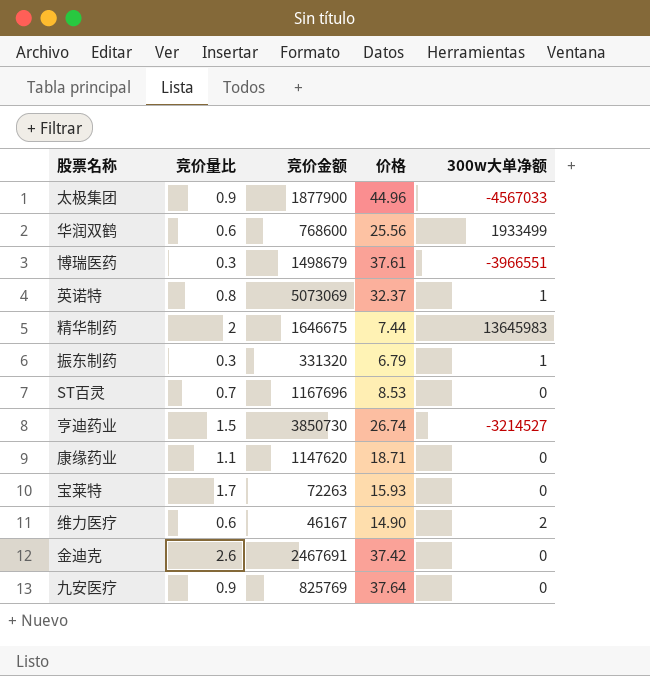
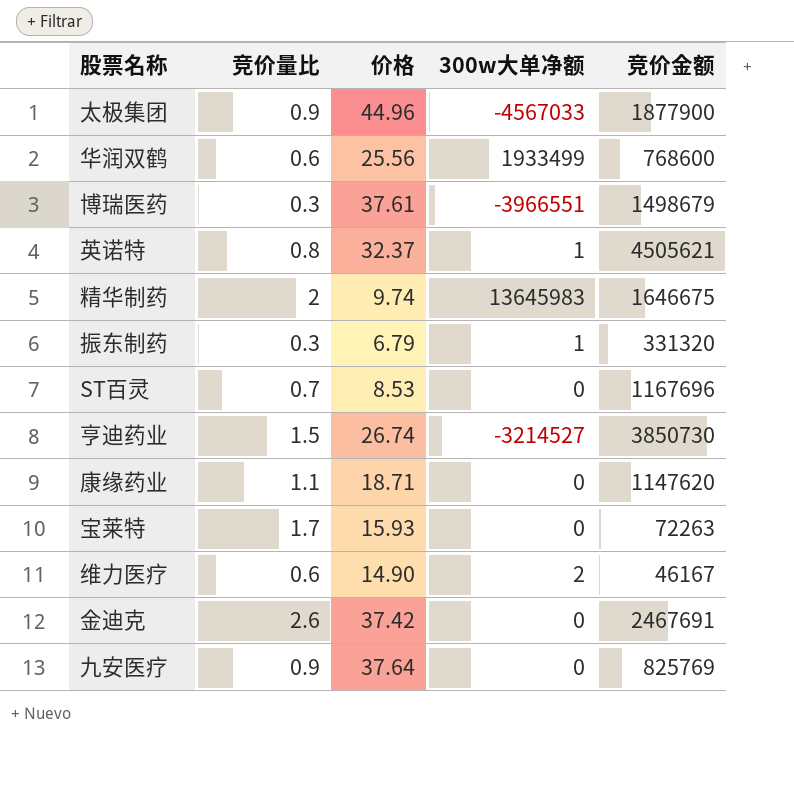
column 竞价金额 | position: 3 -> 5
英诺特 | 竞价金额: 5073069 -> 4505621
精华制药 | 价格: 7.44 -> 9.74

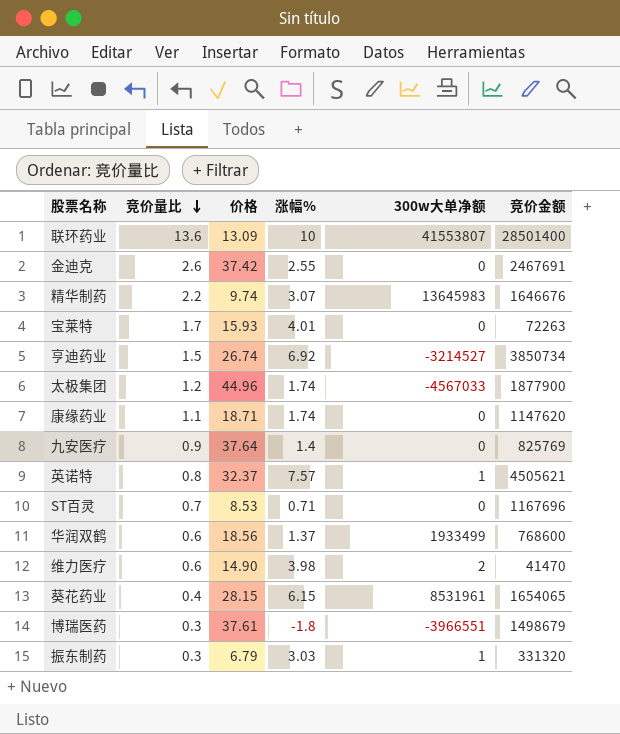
row order: none -> 竞价量比 descending
column 涨幅% | position: none -> 4
row 联环药业: none -> 13.6 | 13.09 | 10 | 41553807 | 28501400
精华制药 | 竞价量比: 2 -> 2.2
精华制药 | 竞价金额: 1646675 -> 1646676
亨迪药业 | 竞价金额: 3850730 -> 3850734
太极集团 | 竞价量比: 0.9 -> 1.2
华润双鹤 | 价格: 25.56 -> 18.56
维力医疗 | 竞价金额: 46167 -> 41470
row 葵花药业: none -> 0.4 | 28.15 | 6.15 | 8531961 | 1654065

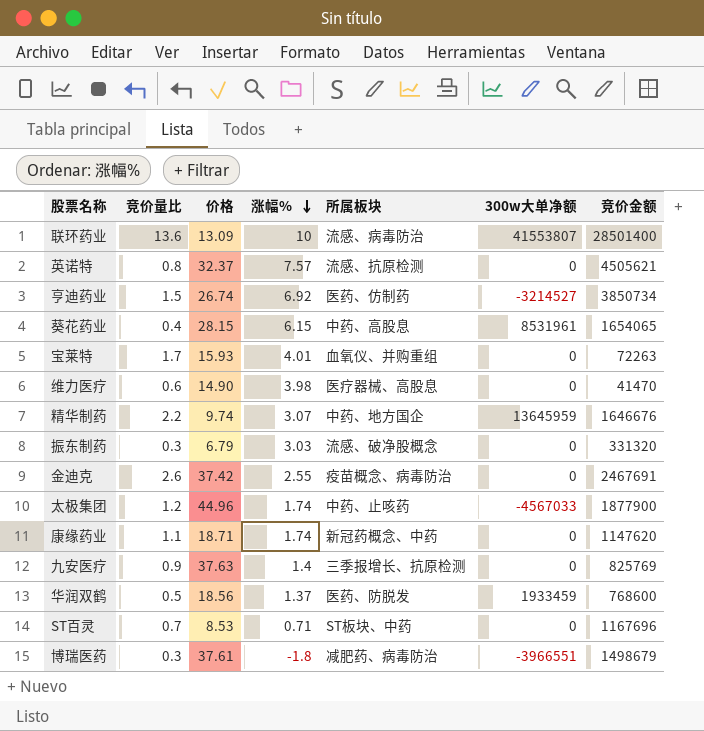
row order: 竞价量比 descending -> 涨幅% descending
column 所属板块 | position: none -> 5
英诺特 | 300w大单净额: 1 -> 0
维力医疗 | 300w大单净额: 2 -> 0
精华制药 | 300w大单净额: 13645983 -> 13645959
振东制药 | 300w大单净额: 1 -> 0
九安医疗 | 价格: 37.64 -> 37.63
华润双鹤 | 竞价量比: 0.6 -> 0.5
华润双鹤 | 300w大单净额: 1933499 -> 1933459

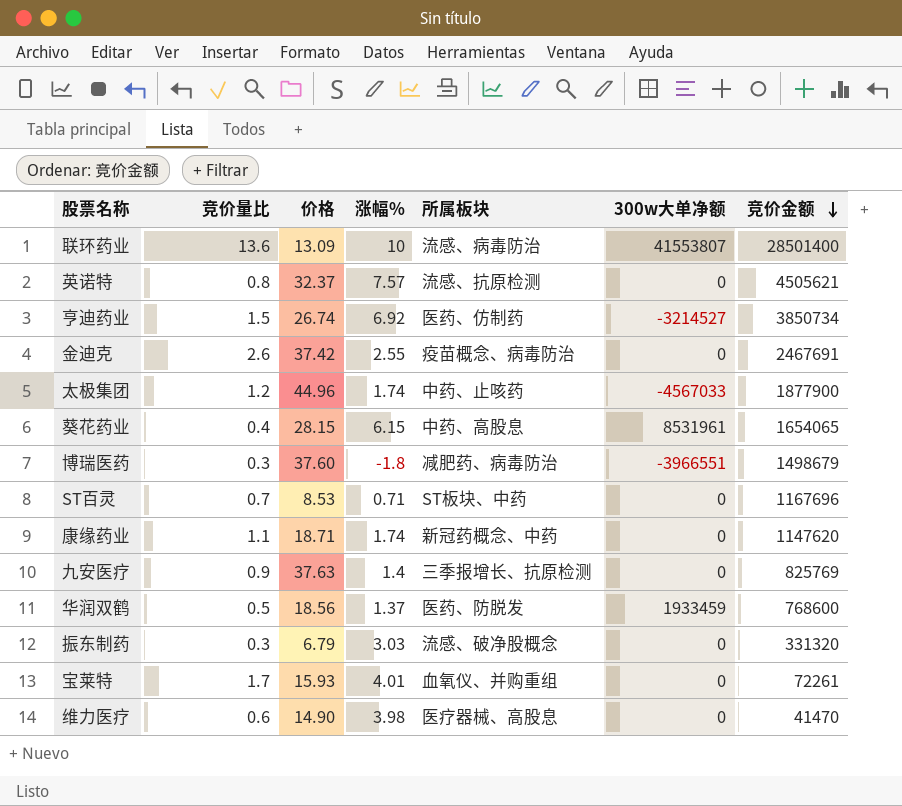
row order: 涨幅% descending -> 竞价金额 descending
row 精华制药: 2.2 | 9.74 | 3.07 | 中药、地方国企 | 13645959 | 1646676 -> none
博瑞医药 | 价格: 37.61 -> 37.60
宝莱特 | 竞价金额: 72263 -> 72261

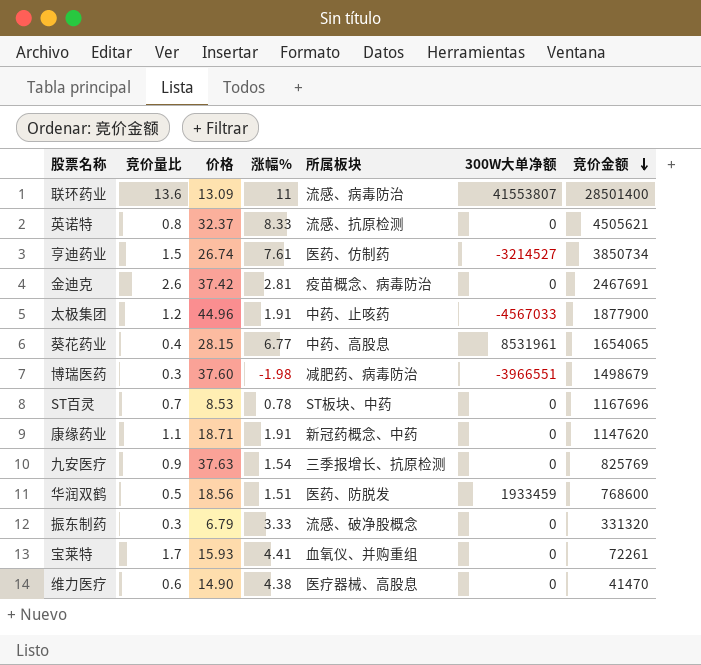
column name: 300w大单净额 -> 300W大单净额
联环药业 | 涨幅%: 10 -> 11
英诺特 | 涨幅%: 7.57 -> 8.33
亨迪药业 | 涨幅%: 6.92 -> 7.61
金迪克 | 涨幅%: 2.55 -> 2.81
太极集团 | 涨幅%: 1.74 -> 1.91
葵花药业 | 涨幅%: 6.15 -> 6.77
博瑞医药 | 涨幅%: -1.8 -> -1.98
ST百灵 | 涨幅%: 0.71 -> 0.78
康缘药业 | 涨幅%: 1.74 -> 1.91
九安医疗 | 涨幅%: 1.4 -> 1.54
华润双鹤 | 涨幅%: 1.37 -> 1.51
振东制药 | 涨幅%: 3.03 -> 3.33
宝莱特 | 涨幅%: 4.01 -> 4.41
维力医疗 | 涨幅%: 3.98 -> 4.38

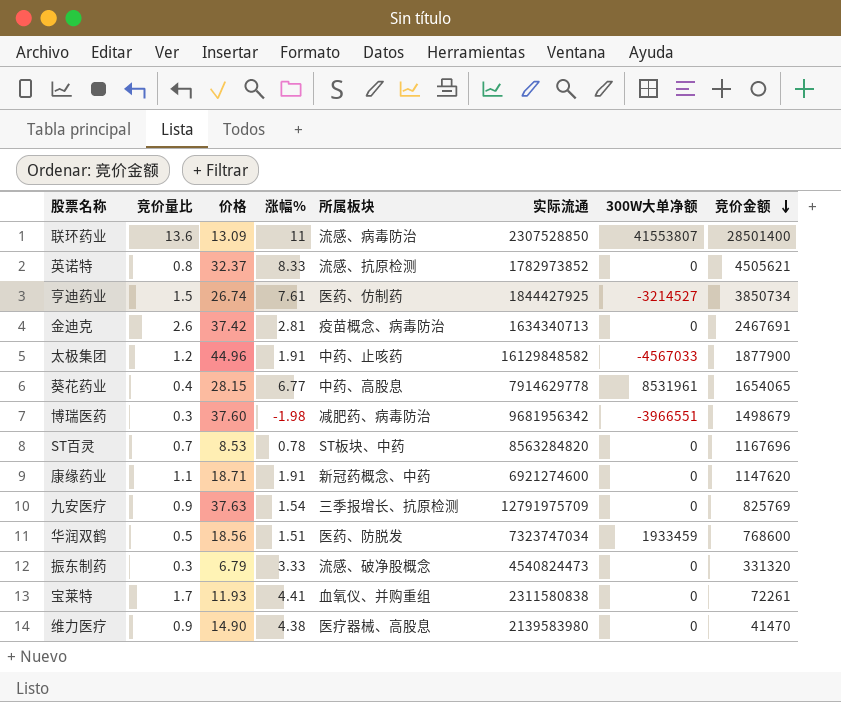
column 实际流通 | position: none -> 6
宝莱特 | 价格: 15.93 -> 11.93
维力医疗 | 竞价量比: 0.6 -> 0.9

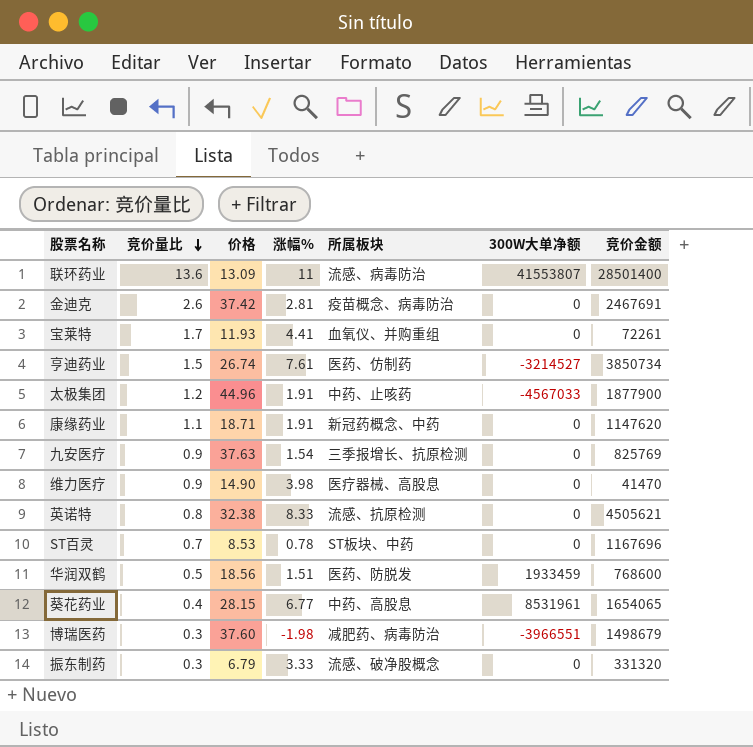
row order: 竞价金额 descending -> 竞价量比 descending
column 实际流通 | position: 6 -> none
维力医疗 | 涨幅%: 4.38 -> 3.98
英诺特 | 价格: 32.37 -> 32.38

